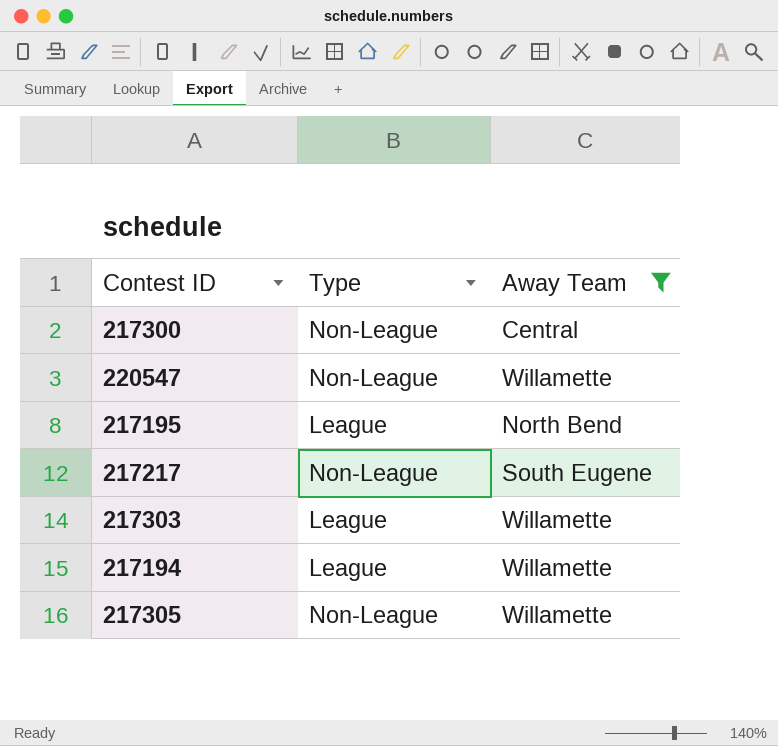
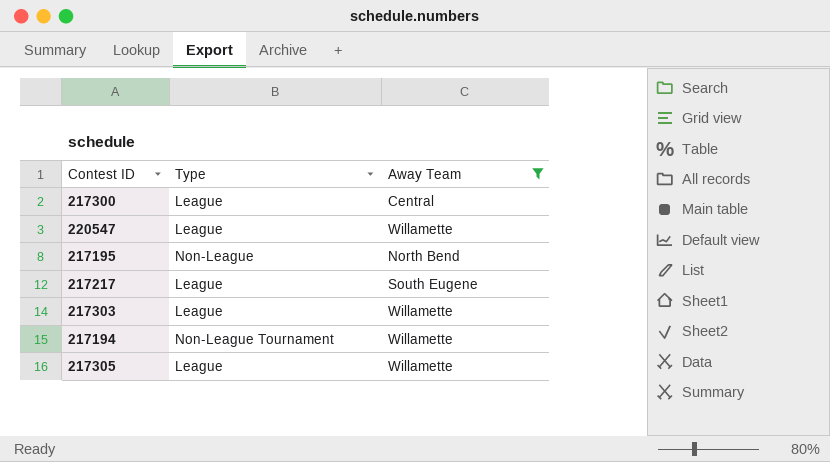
217300 | Type: Non-League -> League
220547 | Type: Non-League -> League
217195 | Type: League -> Non-League
217217 | Type: Non-League -> League
217194 | Type: League -> Non-League Tournament
217305 | Type: Non-League -> League

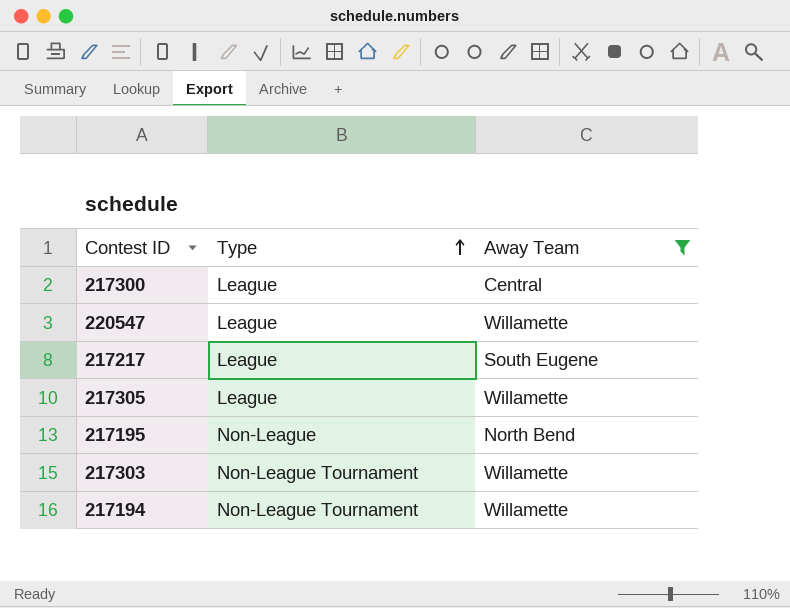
row order: none -> Type ascending
217303 | Type: League -> Non-League Tournament

